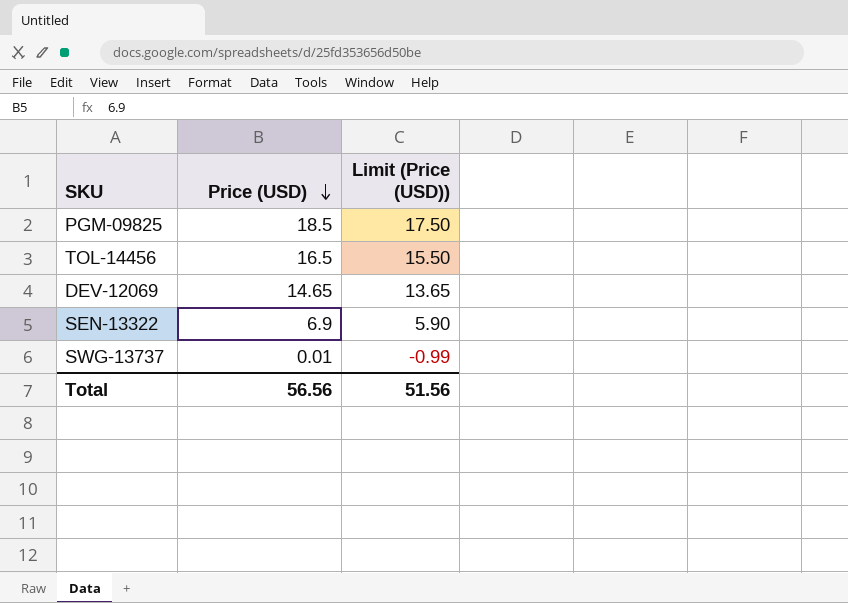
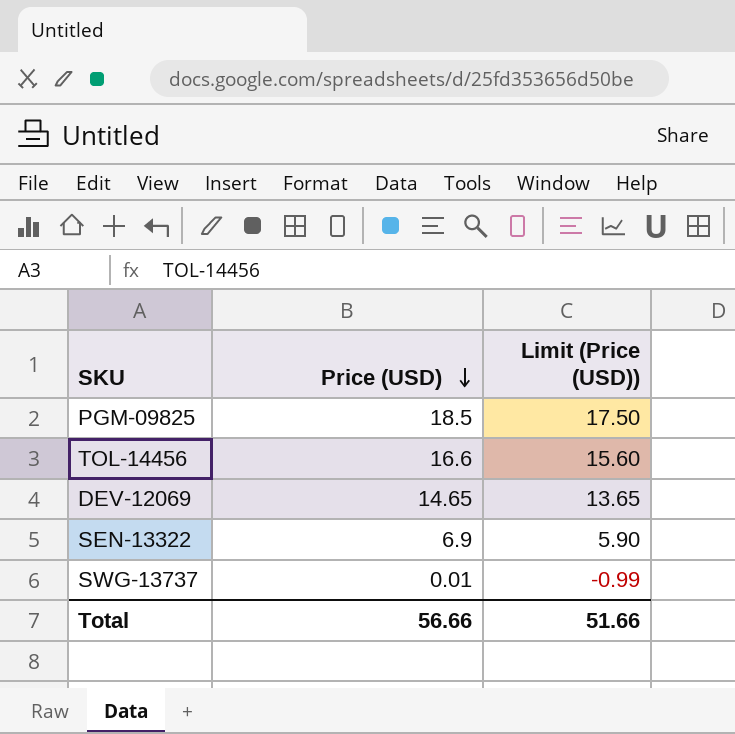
TOL-14456 | Price (USD): 16.5 -> 16.6
TOL-14456 | Limit (Price (USD)): 15.50 -> 15.60
Total | Price (USD): 56.56 -> 56.66
Total | Limit (Price (USD)): 51.56 -> 51.66

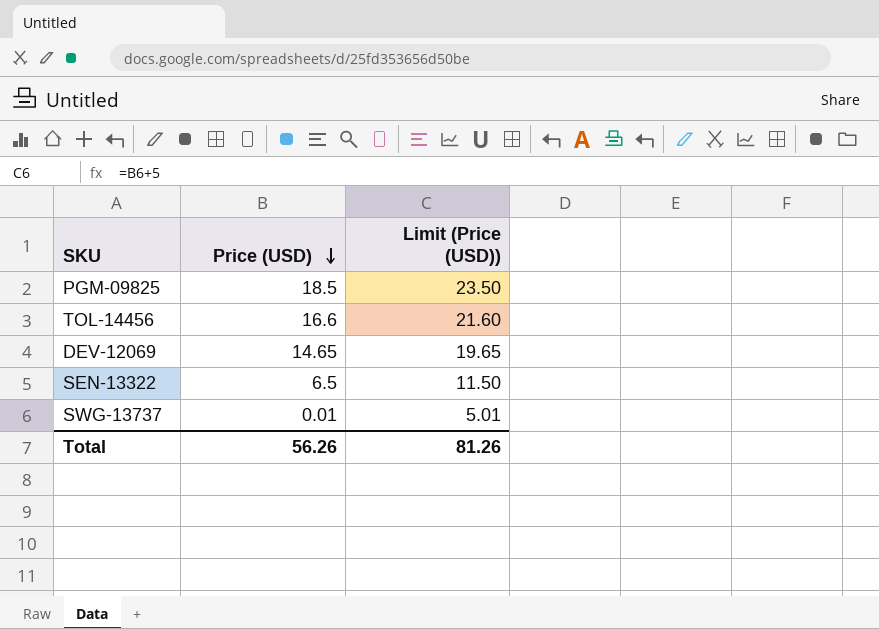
column Limit (Price (USD)) | formula: [Price (USD)] - 1 -> [Price (USD)] + 5
SEN-13322 | Price (USD): 6.9 -> 6.5
Total | Price (USD): 56.66 -> 56.26
Total | Limit (Price (USD)): 51.66 -> 81.26

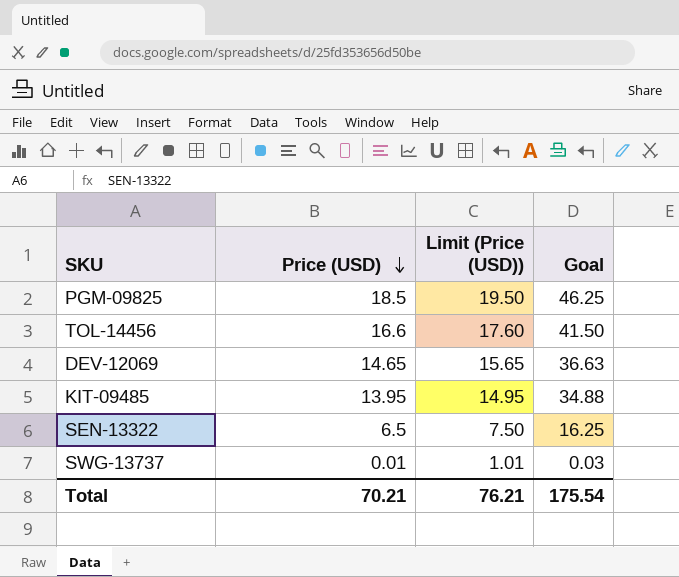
column Limit (Price (USD)) | formula: [Price (USD)] + 5 -> [Price (USD)] + 1
column Goal | formula: none -> [Price (USD)] * 2.5
row KIT-09485: none -> 13.95 | 14.95 | 34.88
Total | Price (USD): 56.26 -> 70.21
Total | Limit (Price (USD)): 81.26 -> 76.21

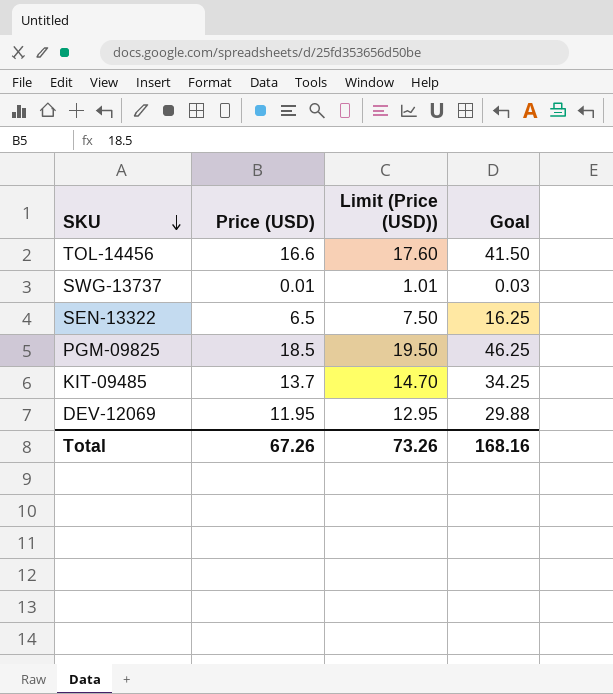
row order: Price (USD) descending -> SKU descending
KIT-09485 | Price (USD): 13.95 -> 13.7
KIT-09485 | Limit (Price (USD)): 14.95 -> 14.70
KIT-09485 | Goal: 34.88 -> 34.25
DEV-12069 | Price (USD): 14.65 -> 11.95
DEV-12069 | Limit (Price (USD)): 15.65 -> 12.95
DEV-12069 | Goal: 36.63 -> 29.88
Total | Price (USD): 70.21 -> 67.26
Total | Limit (Price (USD)): 76.21 -> 73.26
Total | Goal: 175.54 -> 168.16

